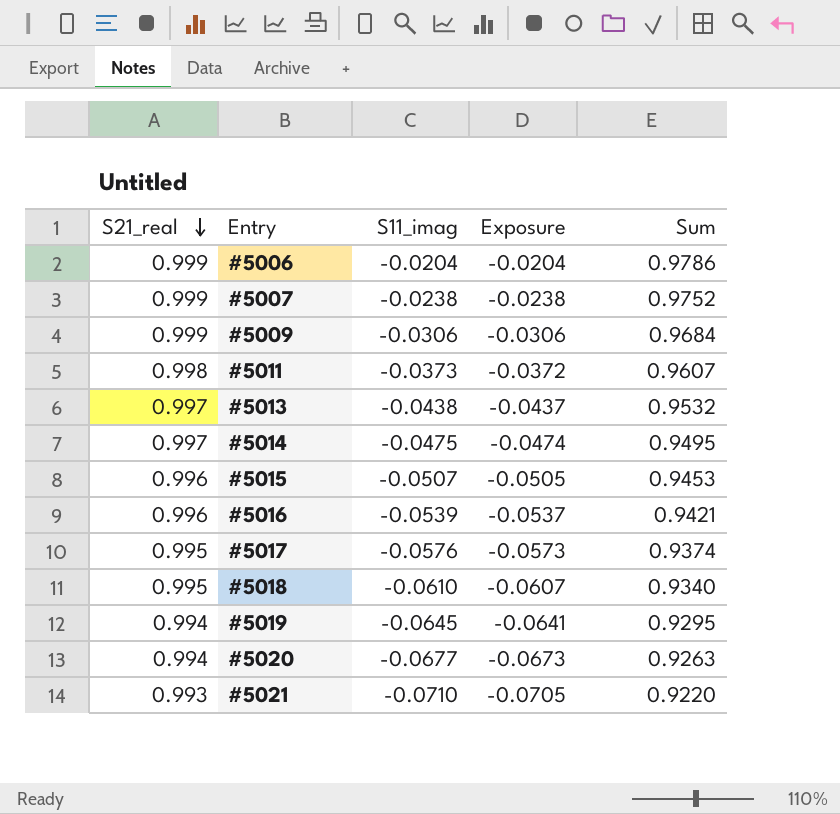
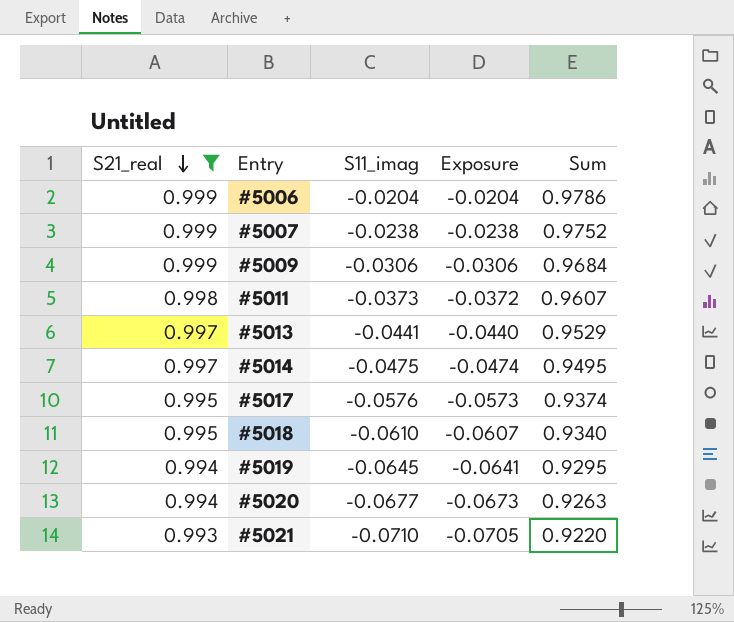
filter: none -> S21_real != 0.996
#5013 | S11_imag: -0.0438 -> -0.0441
#5013 | Exposure: -0.0437 -> -0.0440
#5013 | Sum: 0.9532 -> 0.9529

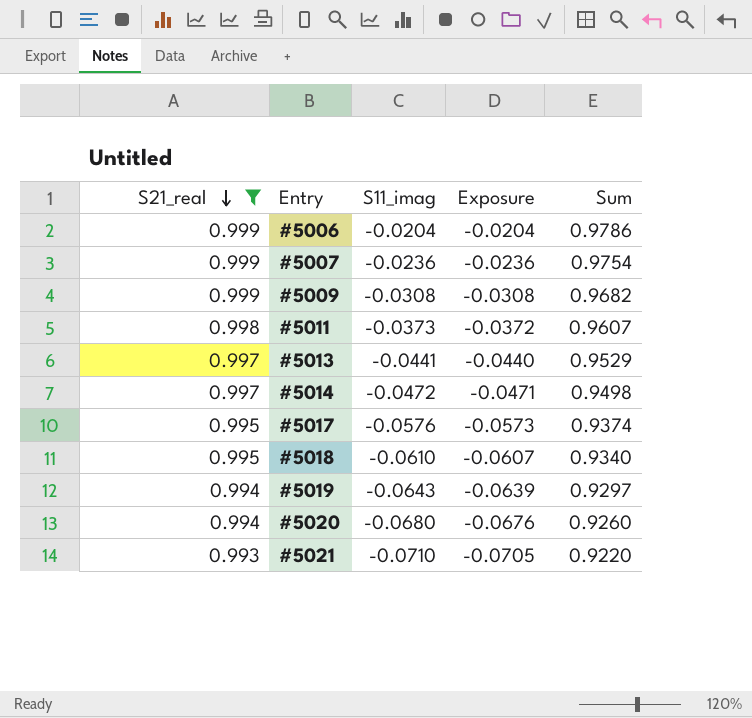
#5007 | S11_imag: -0.0238 -> -0.0236
#5007 | Exposure: -0.0238 -> -0.0236
#5007 | Sum: 0.9752 -> 0.9754
#5009 | S11_imag: -0.0306 -> -0.0308
#5009 | Exposure: -0.0306 -> -0.0308
#5009 | Sum: 0.9684 -> 0.9682
#5014 | S11_imag: -0.0475 -> -0.0472
#5014 | Exposure: -0.0474 -> -0.0471
#5014 | Sum: 0.9495 -> 0.9498
#5019 | S11_imag: -0.0645 -> -0.0643
#5019 | Exposure: -0.0641 -> -0.0639
#5019 | Sum: 0.9295 -> 0.9297
#5020 | S11_imag: -0.0677 -> -0.0680
#5020 | Exposure: -0.0673 -> -0.0676
#5020 | Sum: 0.9263 -> 0.9260

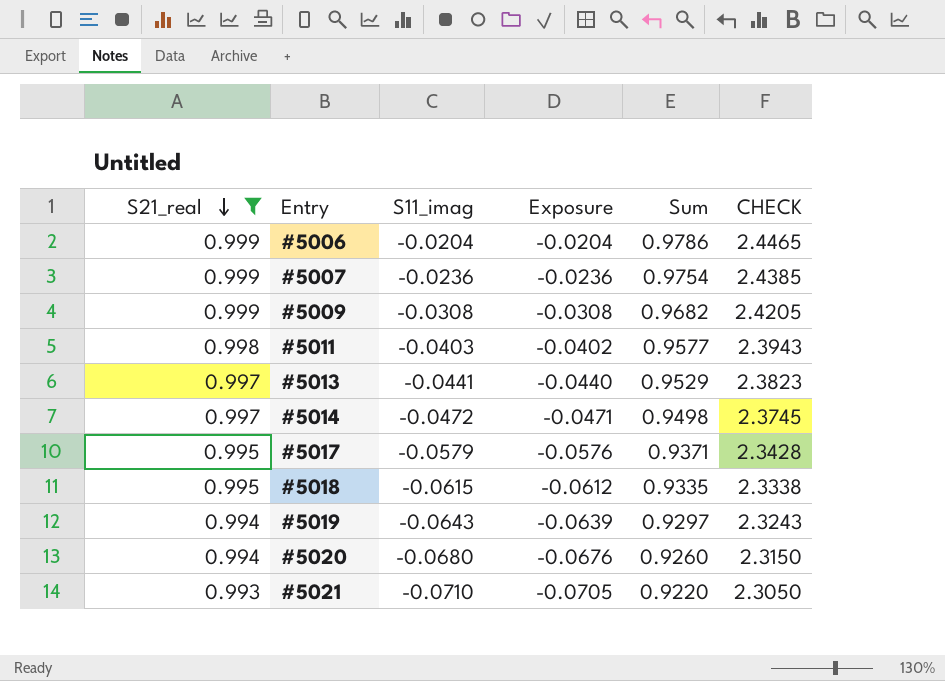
column CHECK | formula: none -> [Sum] * 2.5
#5011 | S11_imag: -0.0373 -> -0.0403
#5011 | Exposure: -0.0372 -> -0.0402
#5011 | Sum: 0.9607 -> 0.9577
#5017 | S11_imag: -0.0576 -> -0.0579
#5017 | Exposure: -0.0573 -> -0.0576
#5017 | Sum: 0.9374 -> 0.9371
#5018 | S11_imag: -0.0610 -> -0.0615
#5018 | Exposure: -0.0607 -> -0.0612
#5018 | Sum: 0.9340 -> 0.9335

